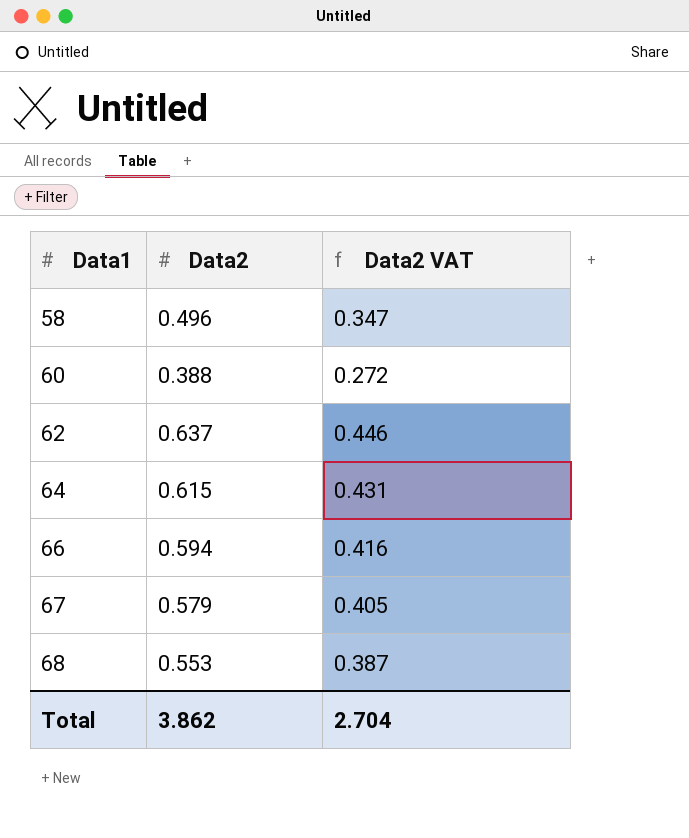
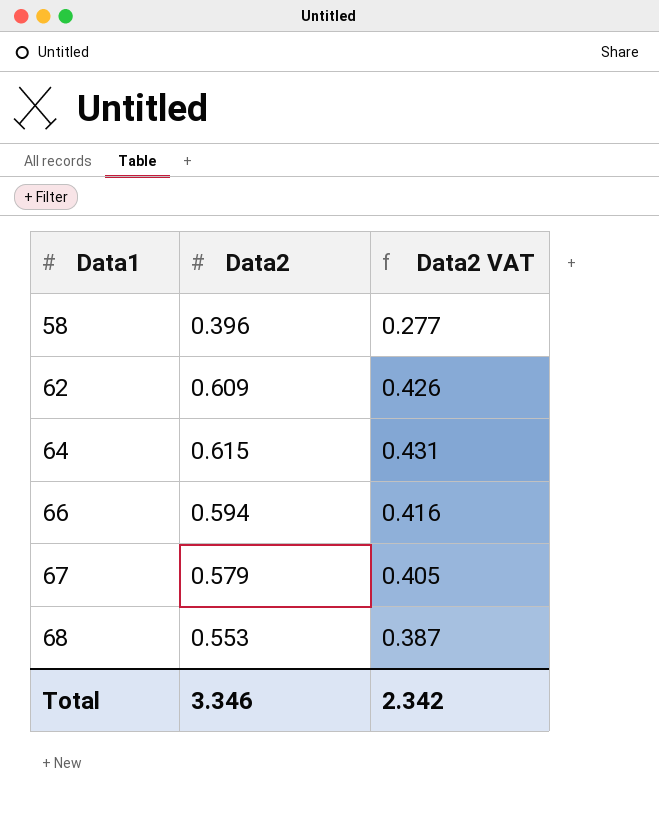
row 60: 0.388 | 0.272 -> none
58 | Data2: 0.496 -> 0.396
58 | Data2 VAT: 0.347 -> 0.277
62 | Data2: 0.637 -> 0.609
62 | Data2 VAT: 0.446 -> 0.426
Total | Data2: 3.862 -> 3.346
Total | Data2 VAT: 2.704 -> 2.342

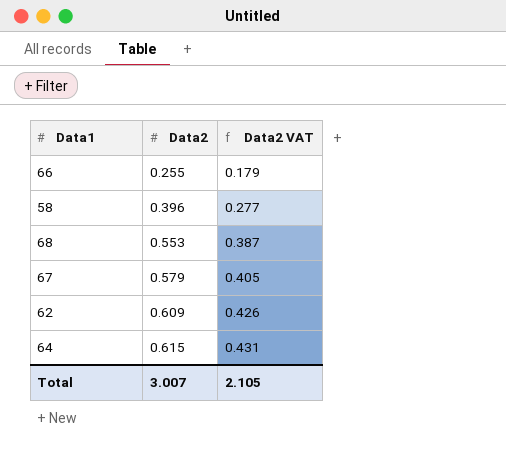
row order: Data1 ascending -> Data2 ascending
66 | Data2: 0.594 -> 0.255
66 | Data2 VAT: 0.416 -> 0.179
Total | Data2: 3.346 -> 3.007
Total | Data2 VAT: 2.342 -> 2.105

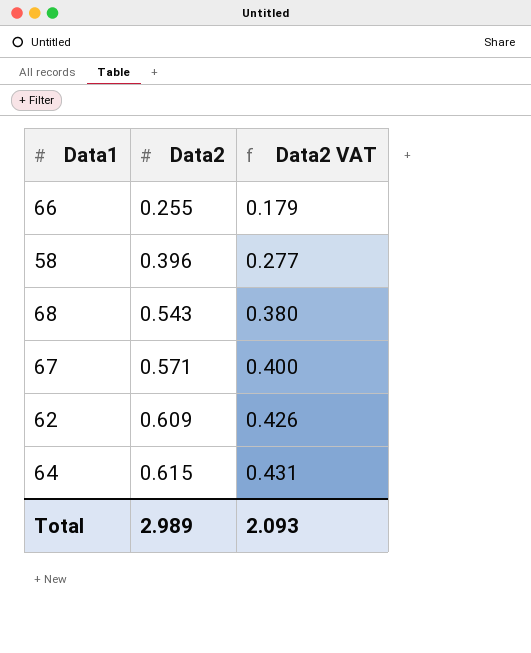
68 | Data2: 0.553 -> 0.543
68 | Data2 VAT: 0.387 -> 0.380
67 | Data2: 0.579 -> 0.571
67 | Data2 VAT: 0.405 -> 0.400
Total | Data2: 3.007 -> 2.989
Total | Data2 VAT: 2.105 -> 2.093

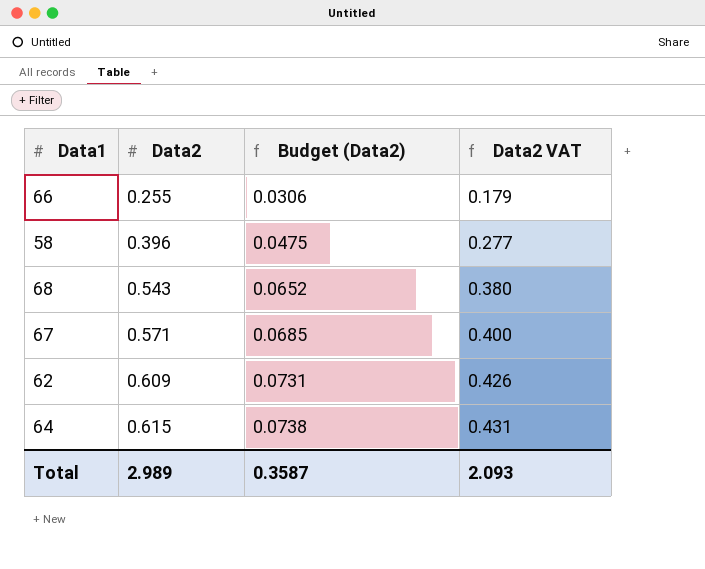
column Budget (Data2) | formula: none -> [Data2] * 0.12

